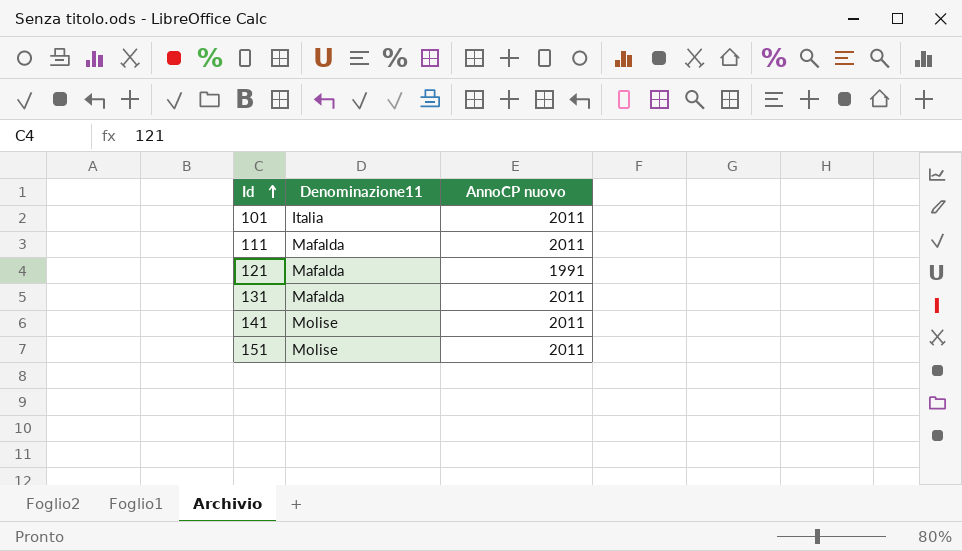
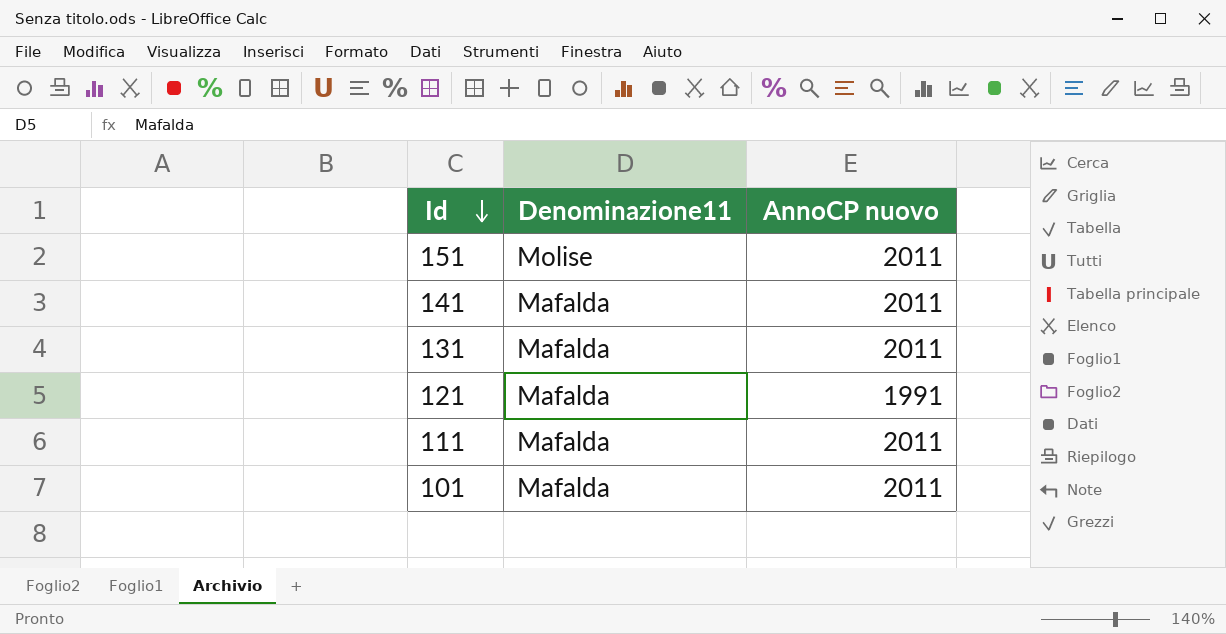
row order: Id ascending -> Id descending
141 | Denominazione11: Molise -> Mafalda
101 | Denominazione11: Italia -> Mafalda

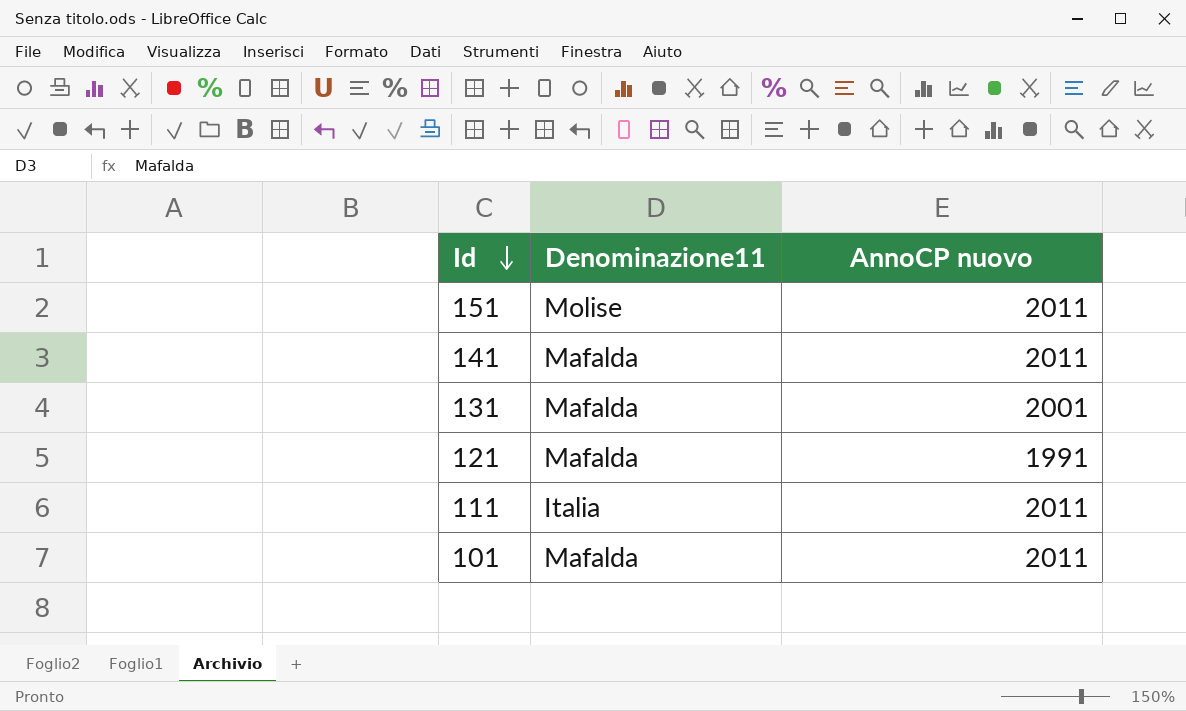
131 | AnnoCP nuovo: 2011 -> 2001
111 | Denominazione11: Mafalda -> Italia

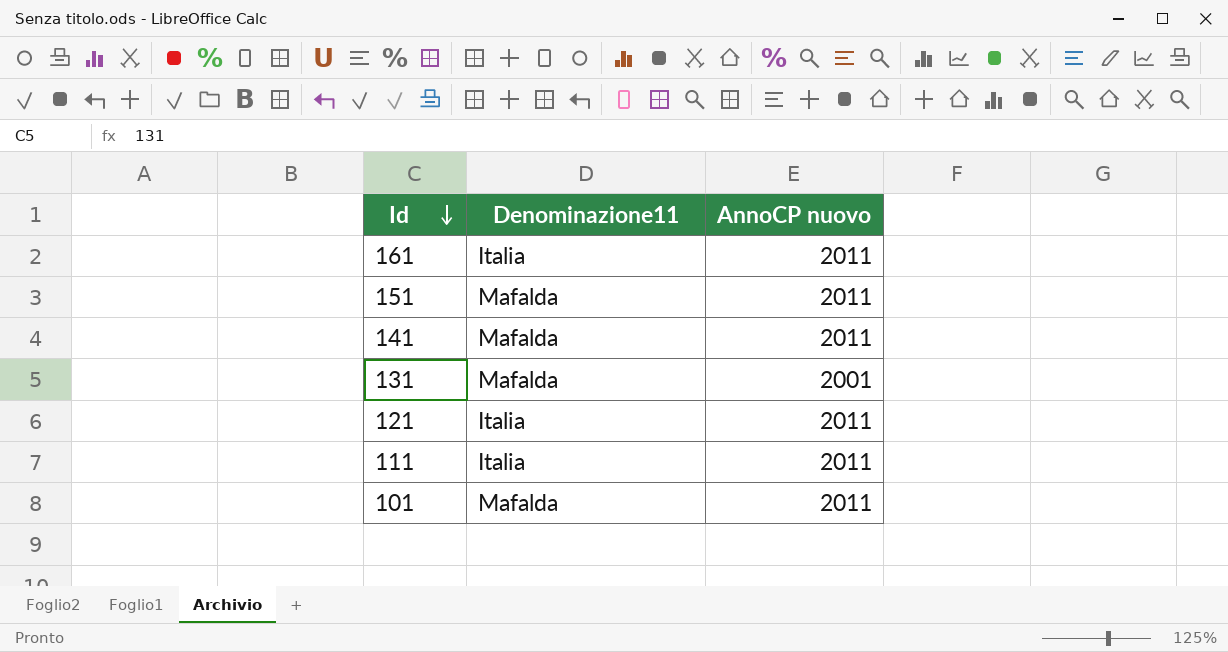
row 161: none -> Italia | 2011
151 | Denominazione11: Molise -> Mafalda
121 | Denominazione11: Mafalda -> Italia
121 | AnnoCP nuovo: 1991 -> 2011

